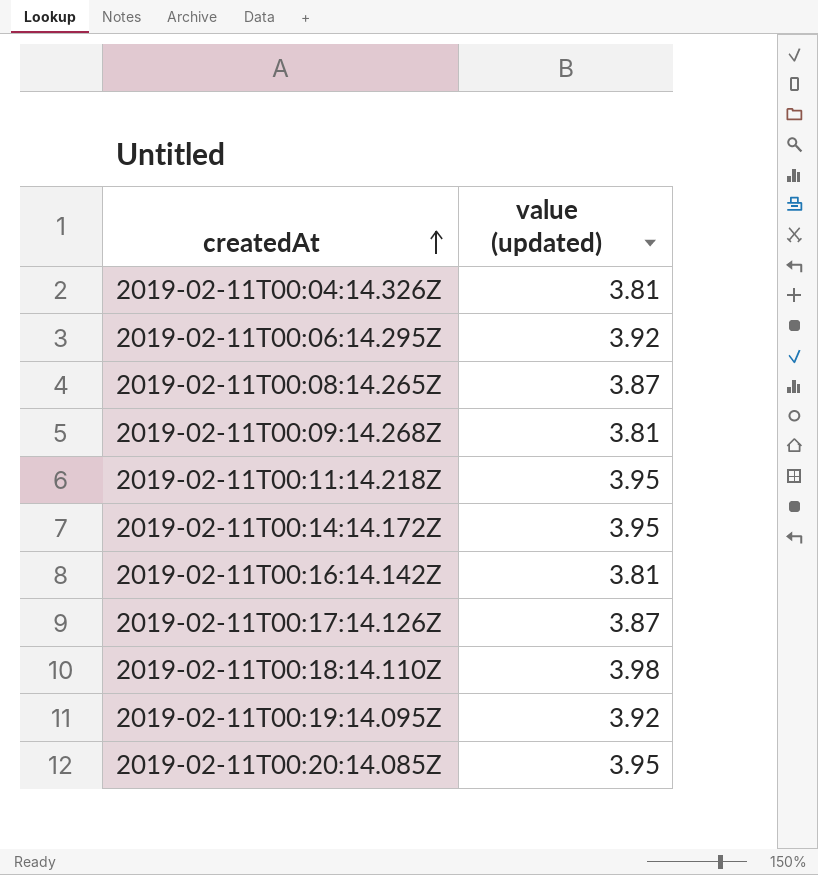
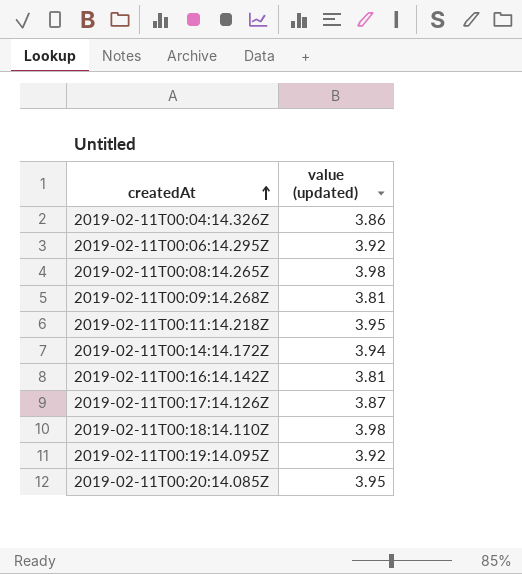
2019-02-11T00:04:14.326Z | value (updated): 3.81 -> 3.86
2019-02-11T00:08:14.265Z | value (updated): 3.87 -> 3.98
2019-02-11T00:14:14.172Z | value (updated): 3.95 -> 3.94

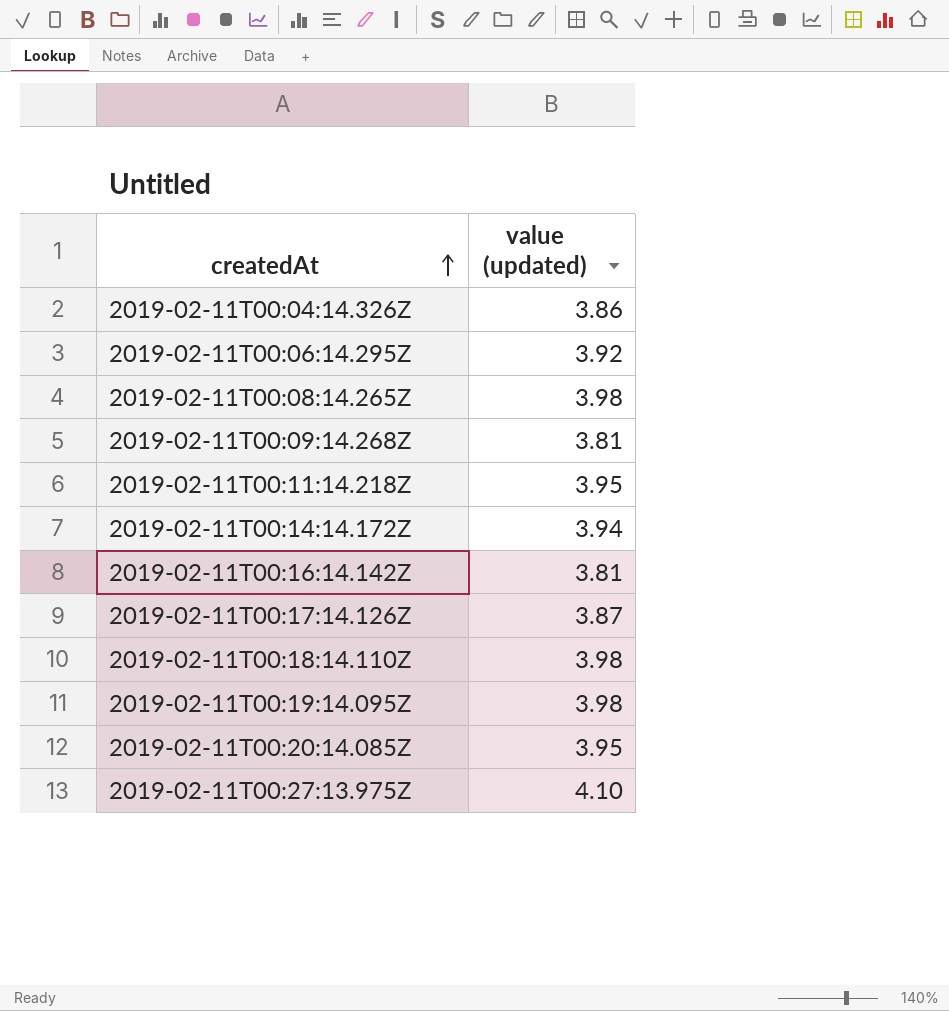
2019-02-11T00:19:14.095Z | value (updated): 3.92 -> 3.98
row 2019-02-11T00:27:13.975Z: none -> 4.10

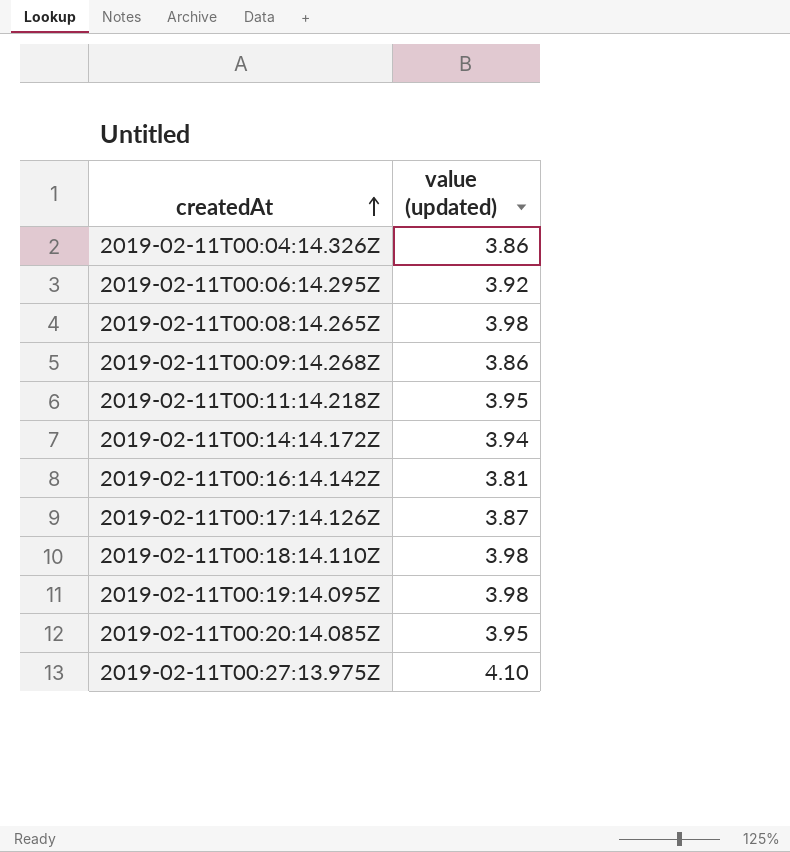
2019-02-11T00:09:14.268Z | value (updated): 3.81 -> 3.86

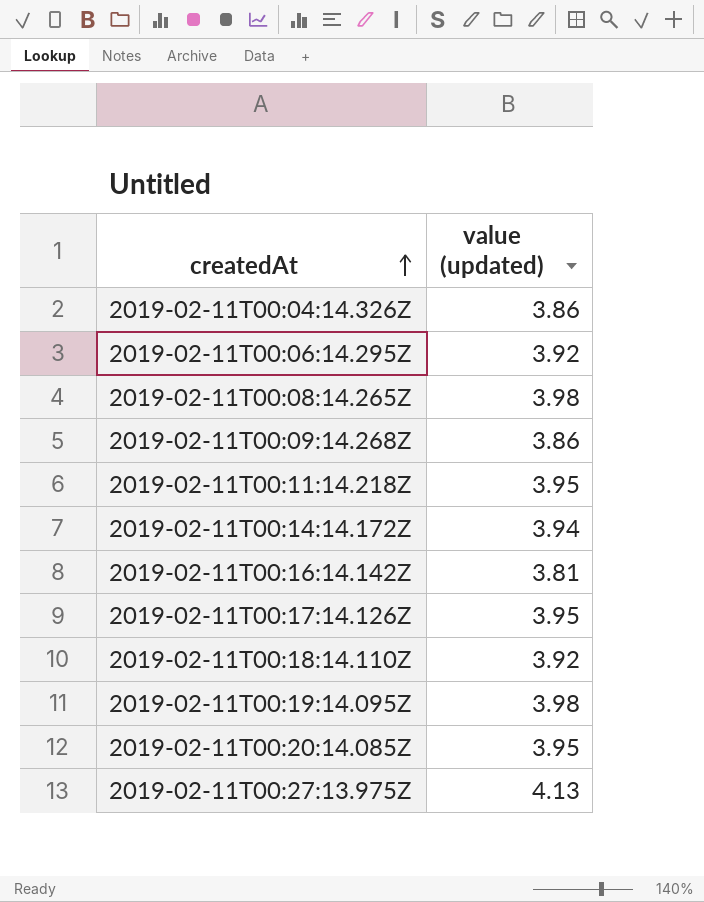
2019-02-11T00:17:14.126Z | value (updated): 3.87 -> 3.95
2019-02-11T00:18:14.110Z | value (updated): 3.98 -> 3.92
2019-02-11T00:27:13.975Z | value (updated): 4.10 -> 4.13

